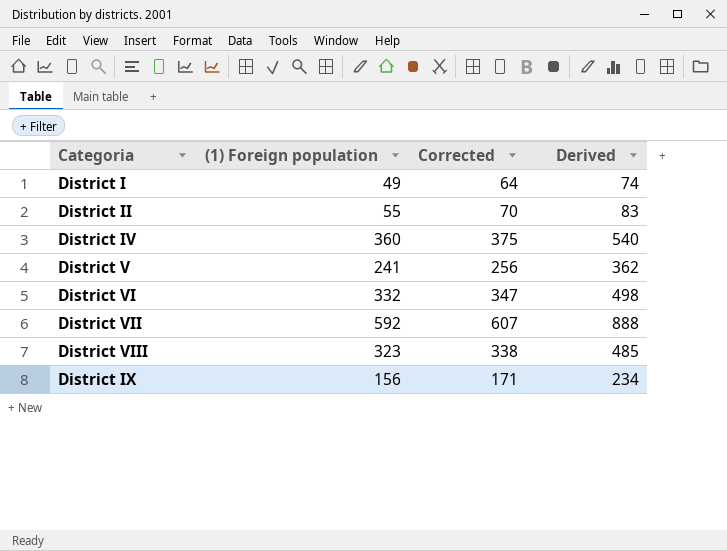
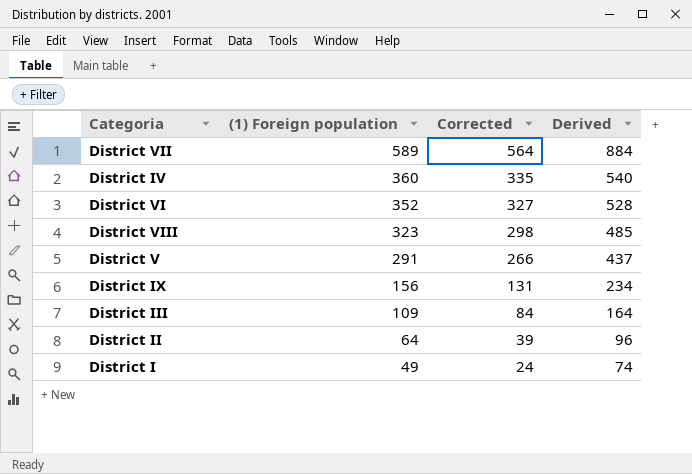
row order: none -> (1) Foreign population descending
column Corrected | formula: [(1) Foreign population] + 15 -> [(1) Foreign population] - 25
District VII | (1) Foreign population: 592 -> 589
District VII | Derived: 888 -> 884
District VI | (1) Foreign population: 332 -> 352
District VI | Derived: 498 -> 528
District V | (1) Foreign population: 241 -> 291
District V | Derived: 362 -> 437
row District III: none -> 109 | 84 | 164
District II | (1) Foreign population: 55 -> 64
District II | Derived: 83 -> 96

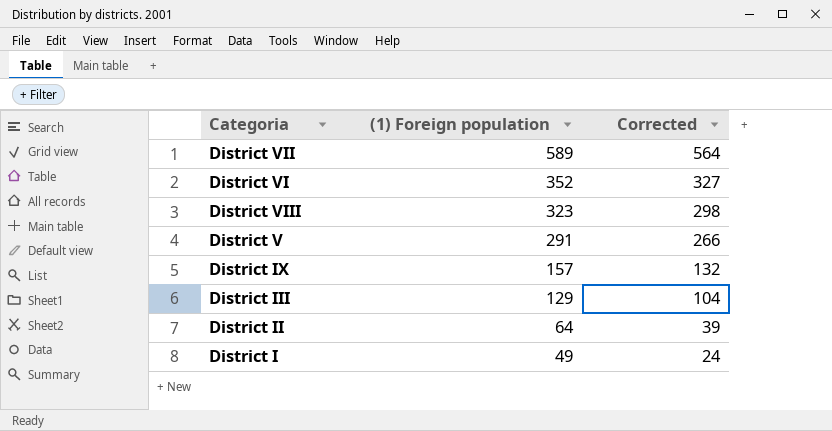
column Derived | formula: [(1) Foreign population] * 1.5 -> none
row District IV: 360 | 335 | 540 -> none
District IX | (1) Foreign population: 156 -> 157
District IX | Corrected: 131 -> 132
District III | (1) Foreign population: 109 -> 129
District III | Corrected: 84 -> 104

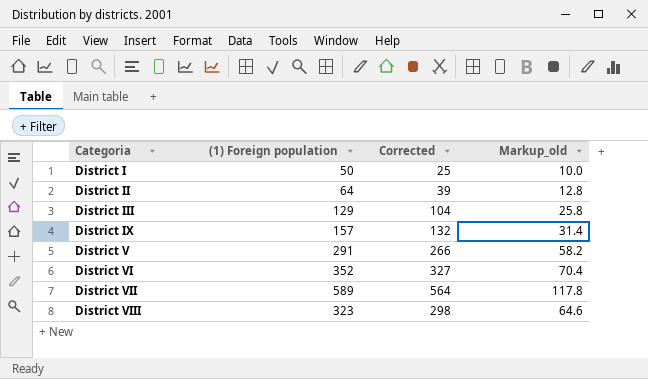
row order: (1) Foreign population descending -> Categoria ascending
column Markup_old | formula: none -> [(1) Foreign population] * 0.2
District I | (1) Foreign population: 49 -> 50
District I | Corrected: 24 -> 25

